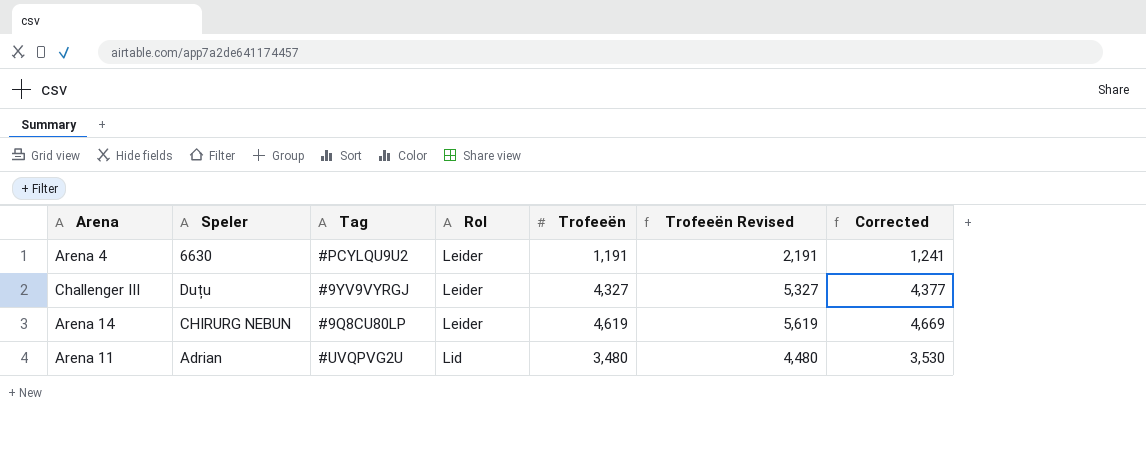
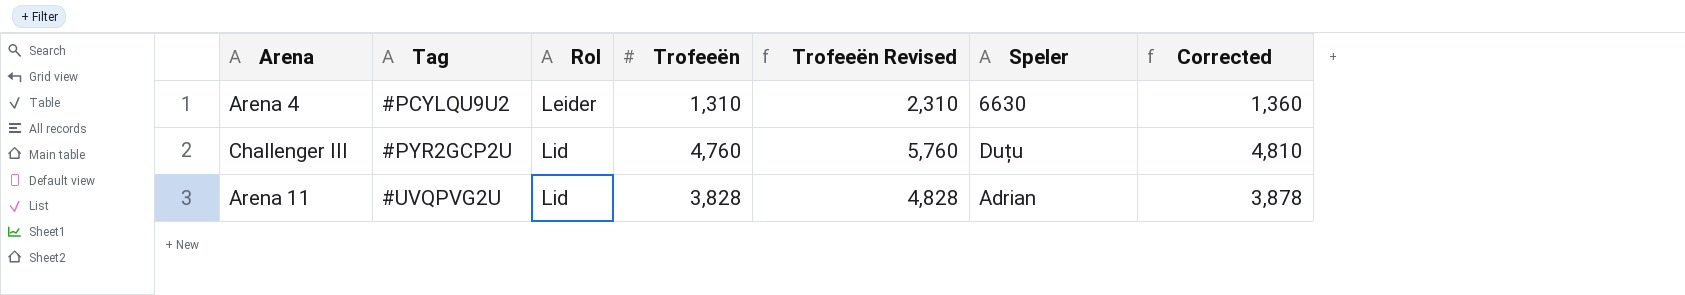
column Speler | position: 2 -> 6
row Arena 14: CHIRURG NEBUN | #9Q8CU80LP | Leider | 4,619 | 5,619 | 4,669 -> none
Arena 4 | Trofeeën: 1,191 -> 1,310
Arena 4 | Trofeeën Revised: 2,191 -> 2,310
Arena 4 | Corrected: 1,241 -> 1,360
Challenger III | Tag: #9YV9VYRGJ -> #PYR2GCP2U
Challenger III | Rol: Leider -> Lid
Challenger III | Trofeeën: 4,327 -> 4,760
Challenger III | Trofeeën Revised: 5,327 -> 5,760
Challenger III | Corrected: 4,377 -> 4,810
Arena 11 | Trofeeën: 3,480 -> 3,828
Arena 11 | Trofeeën Revised: 4,480 -> 4,828
Arena 11 | Corrected: 3,530 -> 3,878

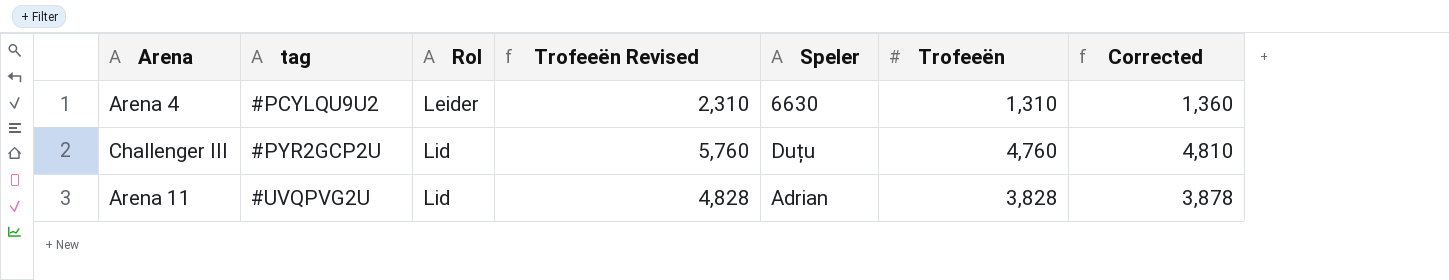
column name: Tag -> tag
column Trofeeën | position: 4 -> 6

